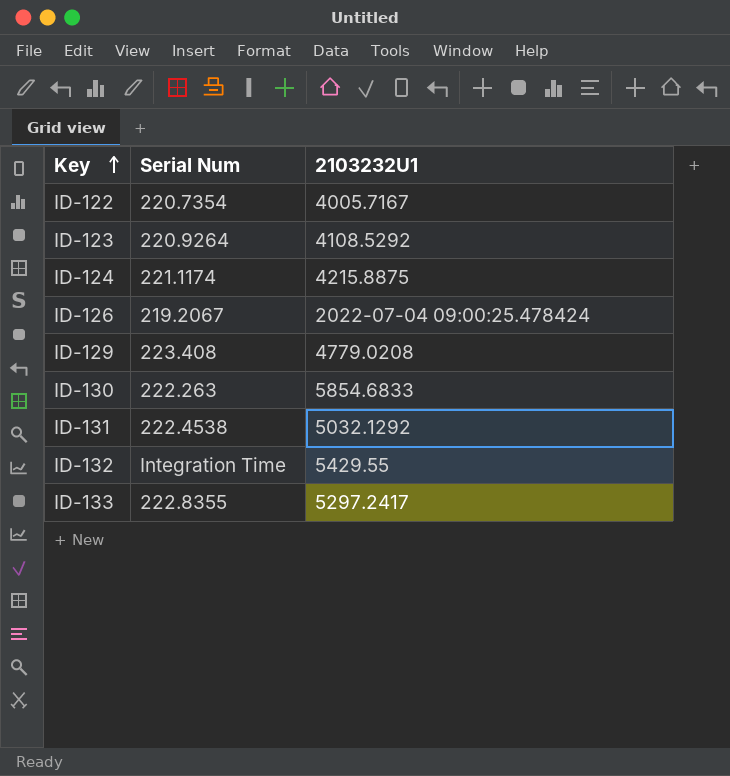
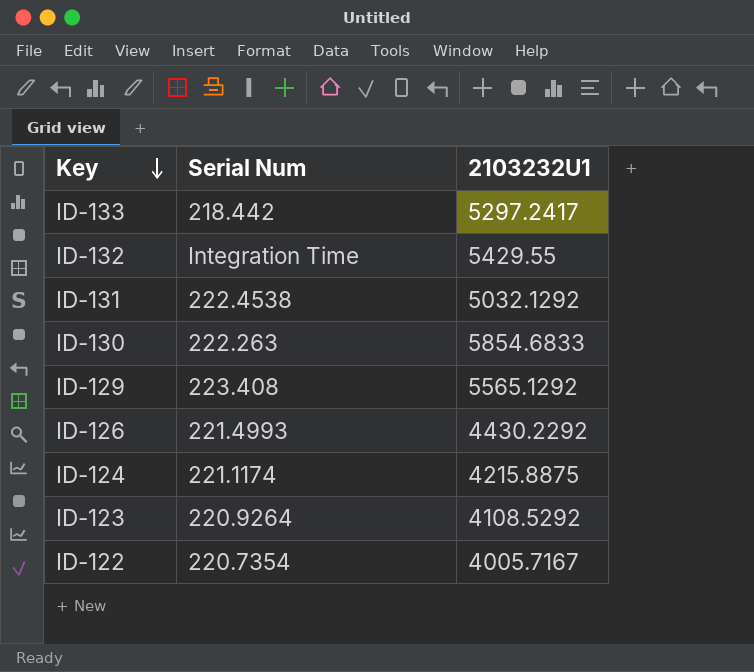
row order: Key ascending -> Key descending
ID-133 | Serial Num: 222.8355 -> 218.442
ID-129 | 2103232U1: 4779.0208 -> 5565.1292
ID-126 | Serial Num: 219.2067 -> 221.4993
ID-126 | 2103232U1: 2022-07-04 09:00:25.478424 -> 4430.2292

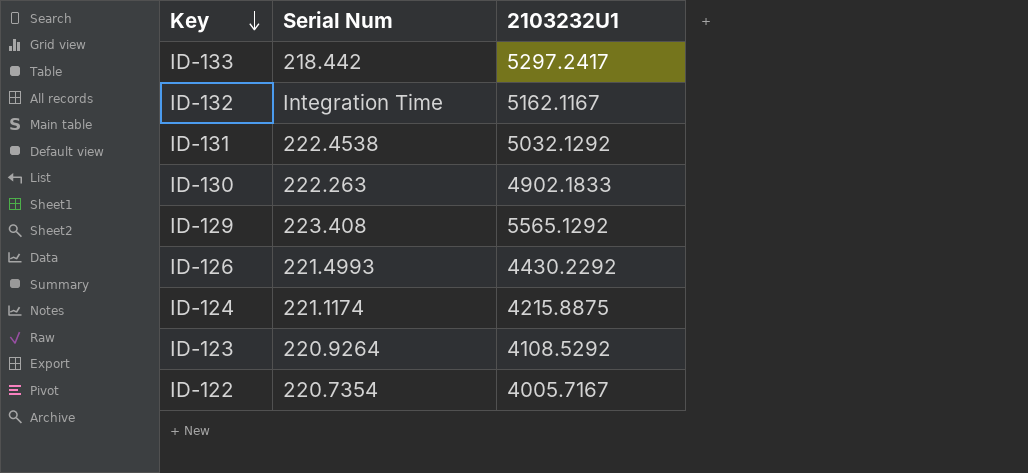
ID-132 | 2103232U1: 5429.55 -> 5162.1167
ID-130 | 2103232U1: 5854.6833 -> 4902.1833

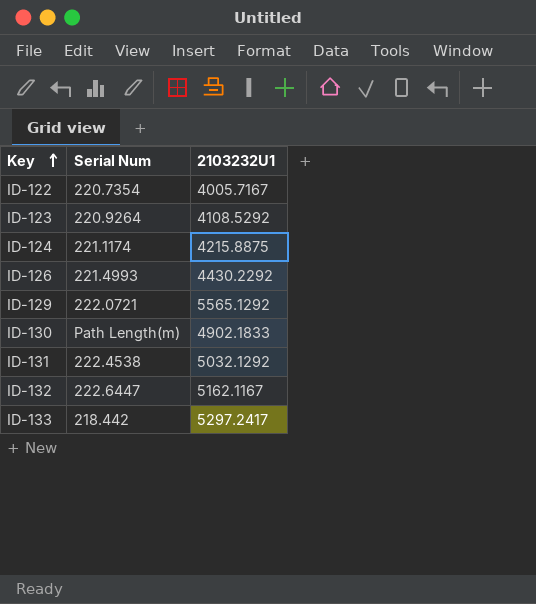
row order: Key descending -> Key ascending
ID-129 | Serial Num: 223.408 -> 222.0721
ID-130 | Serial Num: 222.263 -> Path Length(m)
ID-132 | Serial Num: Integration Time -> 222.6447

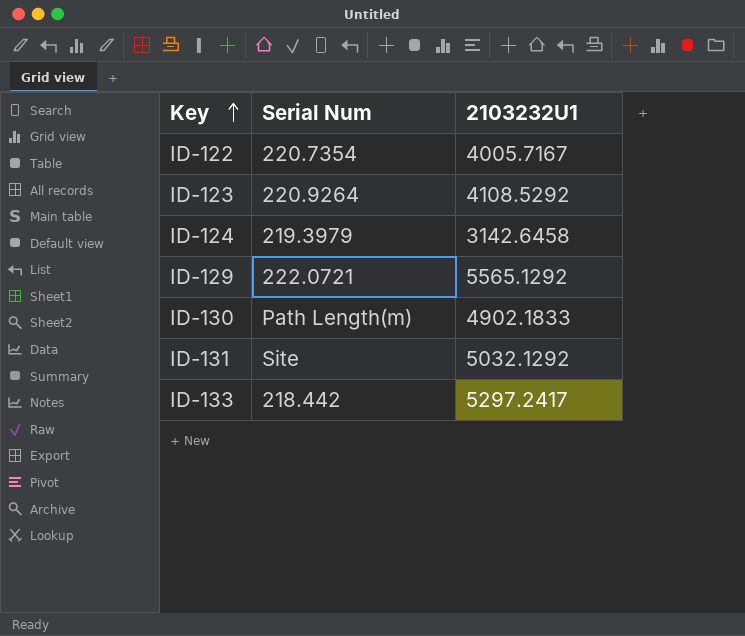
row ID-126: 221.4993 | 4430.2292 -> none
row ID-132: 222.6447 | 5162.1167 -> none
ID-124 | Serial Num: 221.1174 -> 219.3979
ID-124 | 2103232U1: 4215.8875 -> 3142.6458
ID-131 | Serial Num: 222.4538 -> Site

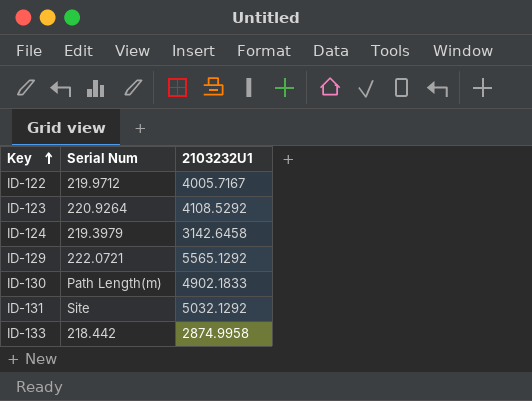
ID-122 | Serial Num: 220.7354 -> 219.9712
ID-133 | 2103232U1: 5297.2417 -> 2874.9958

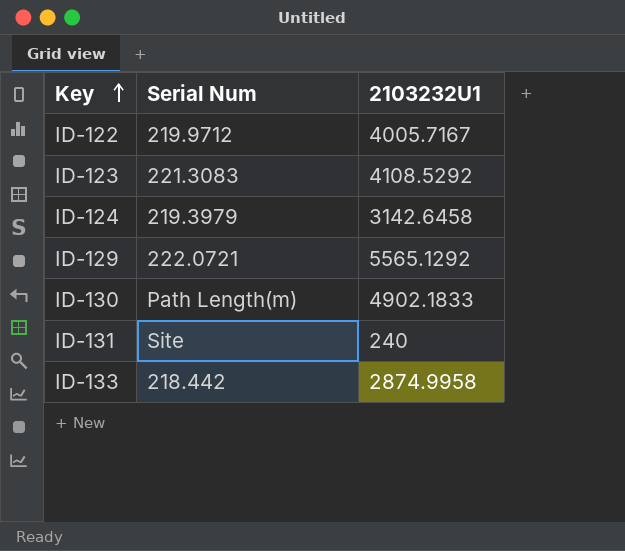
ID-123 | Serial Num: 220.9264 -> 221.3083
ID-131 | 2103232U1: 5032.1292 -> 240

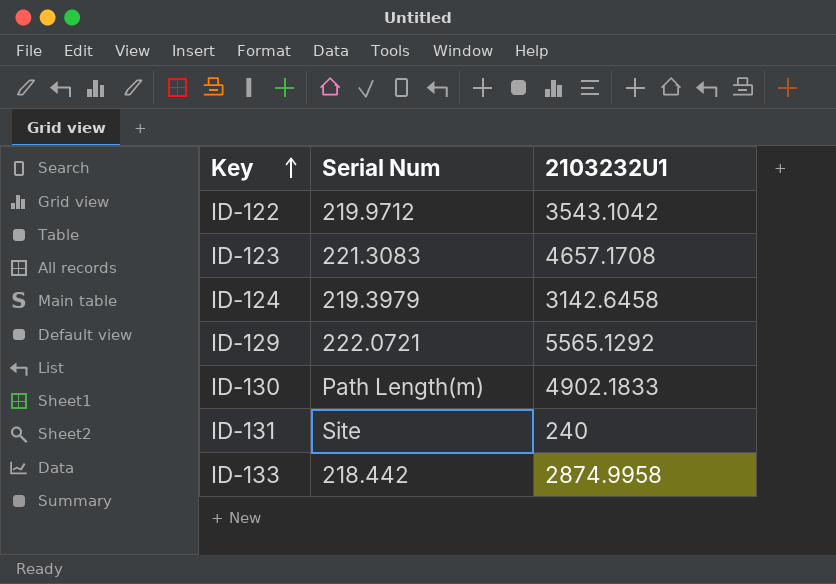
ID-122 | 2103232U1: 4005.7167 -> 3543.1042
ID-123 | 2103232U1: 4108.5292 -> 4657.1708

